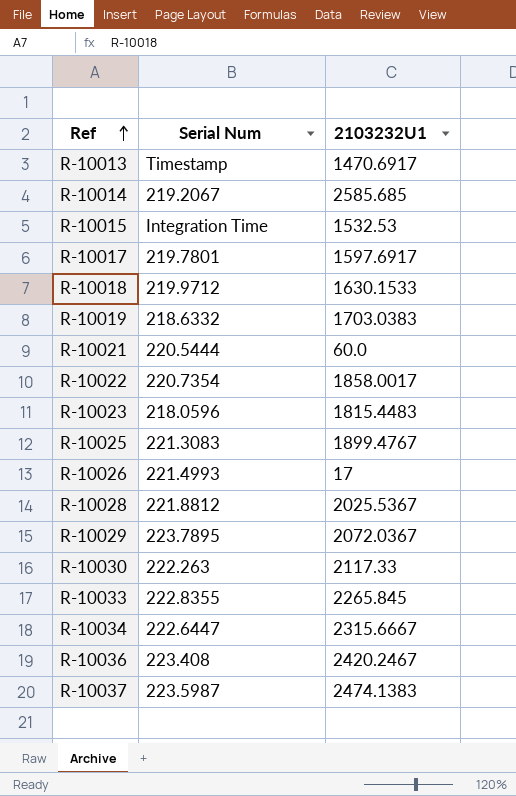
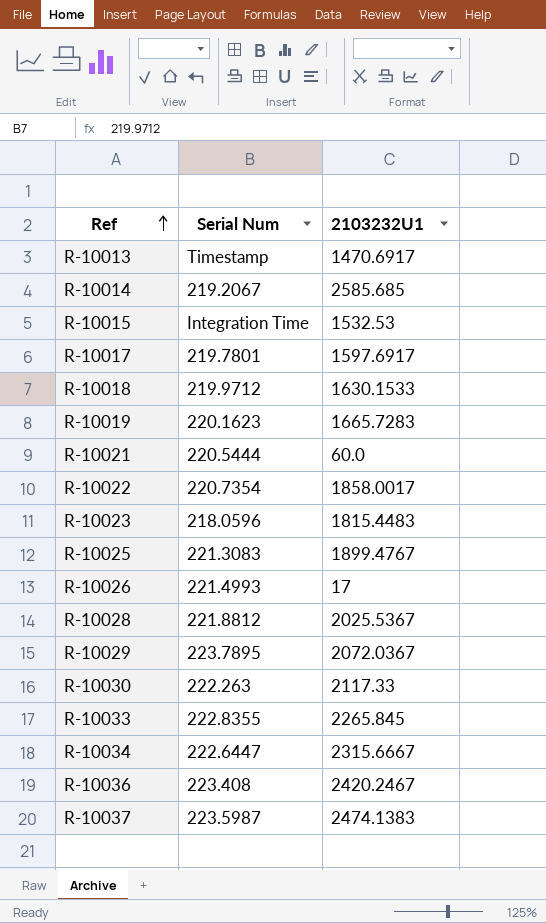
R-10019 | Serial Num: 218.6332 -> 220.1623
R-10019 | 2103232U1: 1703.0383 -> 1665.7283

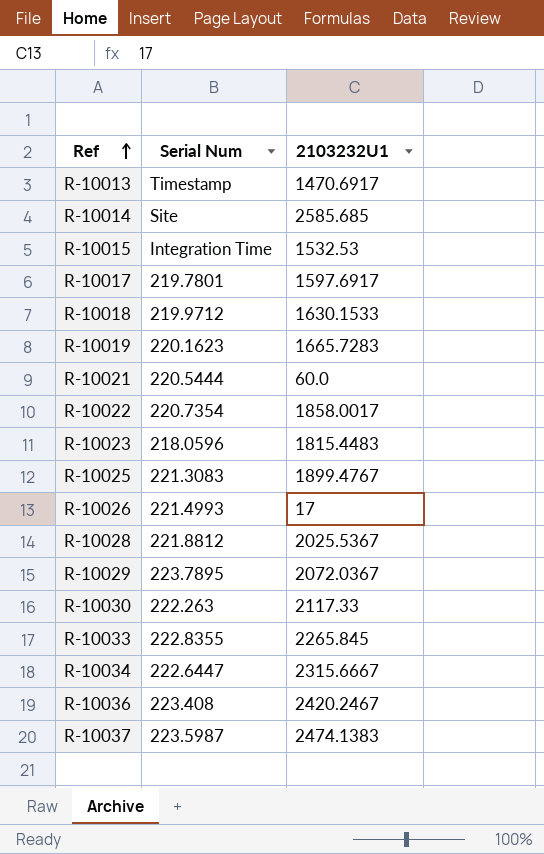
R-10014 | Serial Num: 219.2067 -> Site

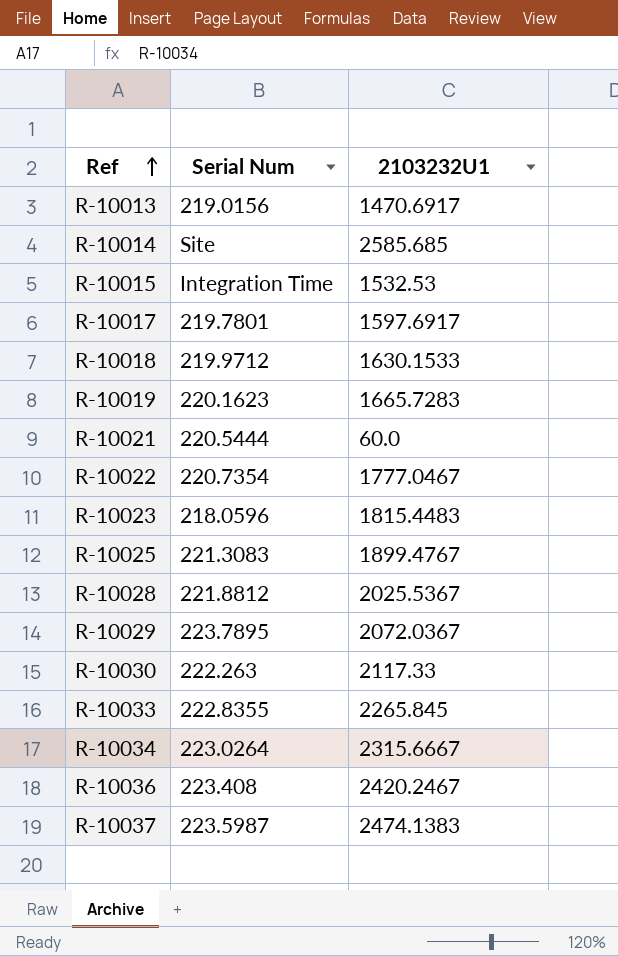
row R-10026: 221.4993 | 17 -> none
R-10013 | Serial Num: Timestamp -> 219.0156
R-10022 | 2103232U1: 1858.0017 -> 1777.0467
R-10034 | Serial Num: 222.6447 -> 223.0264

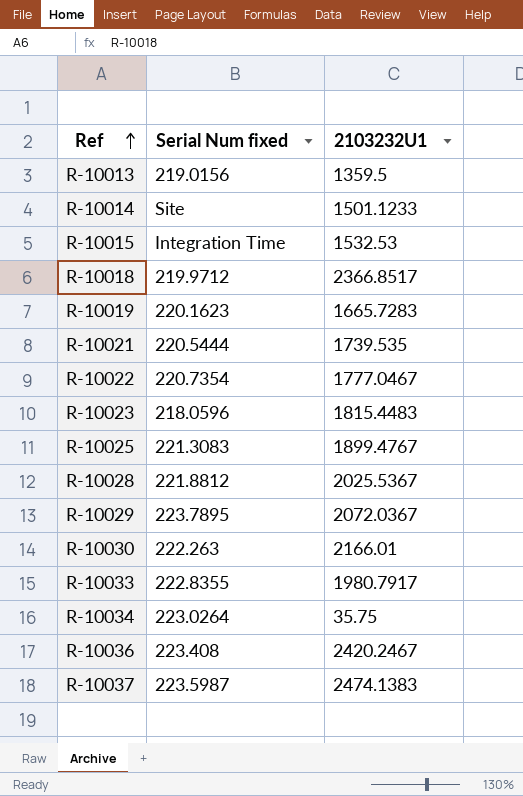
column name: Serial Num -> Serial Num fixed
row R-10017: 219.7801 | 1597.6917 -> none
R-10013 | 2103232U1: 1470.6917 -> 1359.5
R-10014 | 2103232U1: 2585.685 -> 1501.1233
R-10018 | 2103232U1: 1630.1533 -> 2366.8517
R-10021 | 2103232U1: 60.0 -> 1739.535
R-10030 | 2103232U1: 2117.33 -> 2166.01
R-10033 | 2103232U1: 2265.845 -> 1980.7917
R-10034 | 2103232U1: 2315.6667 -> 35.75

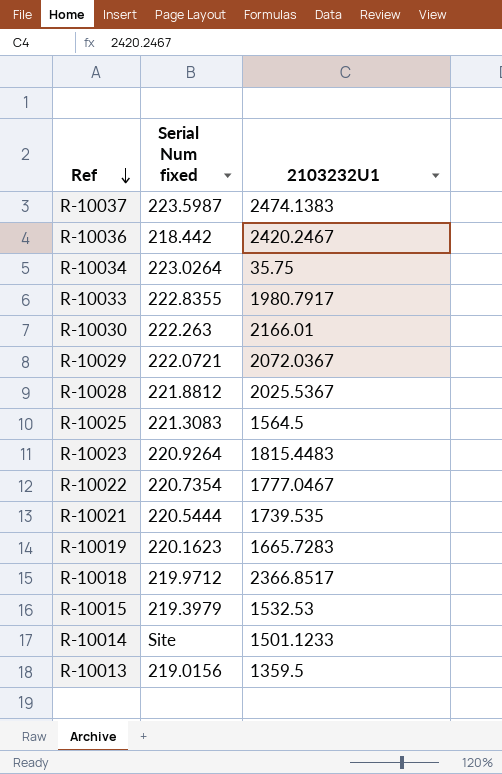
row order: Ref ascending -> Ref descending
R-10036 | Serial Num fixed: 223.408 -> 218.442
R-10029 | Serial Num fixed: 223.7895 -> 222.0721
R-10025 | 2103232U1: 1899.4767 -> 1564.5
R-10023 | Serial Num fixed: 218.0596 -> 220.9264
R-10015 | Serial Num fixed: Integration Time -> 219.3979

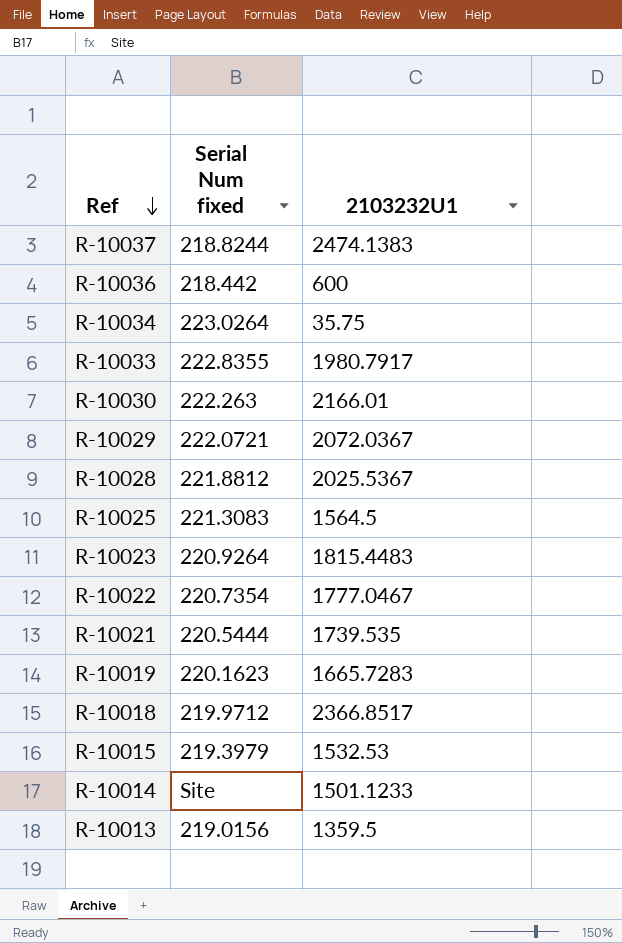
R-10037 | Serial Num fixed: 223.5987 -> 218.8244
R-10036 | 2103232U1: 2420.2467 -> 600

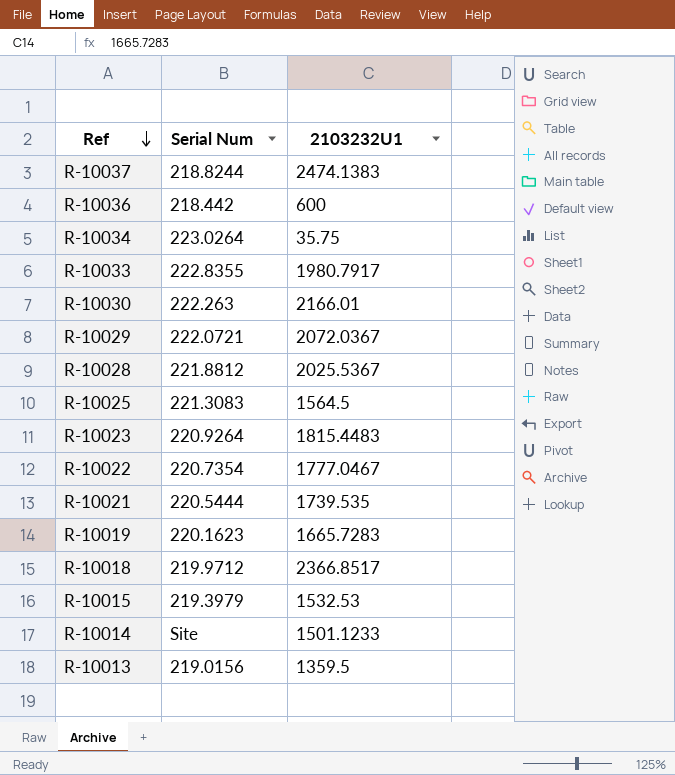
column name: Serial Num fixed -> Serial Num

